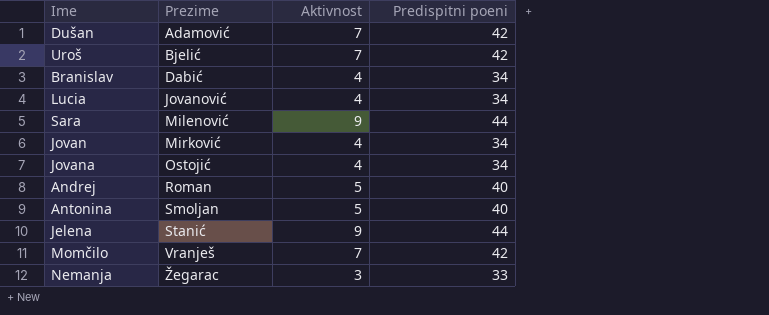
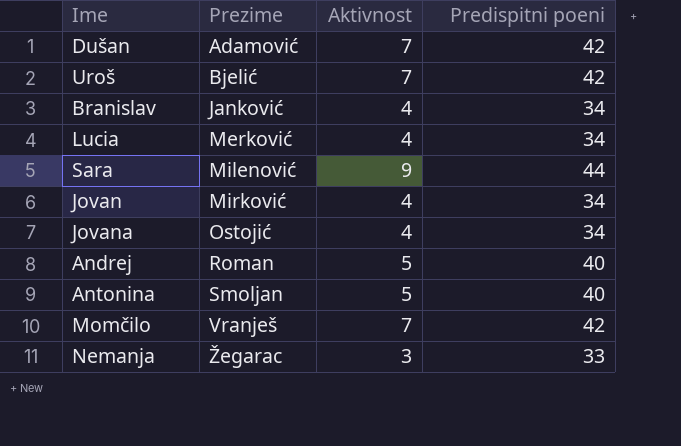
row Jelena: Stanić | 9 | 44 -> none
Branislav | Prezime: Dabić -> Janković
Lucia | Prezime: Jovanović -> Merković

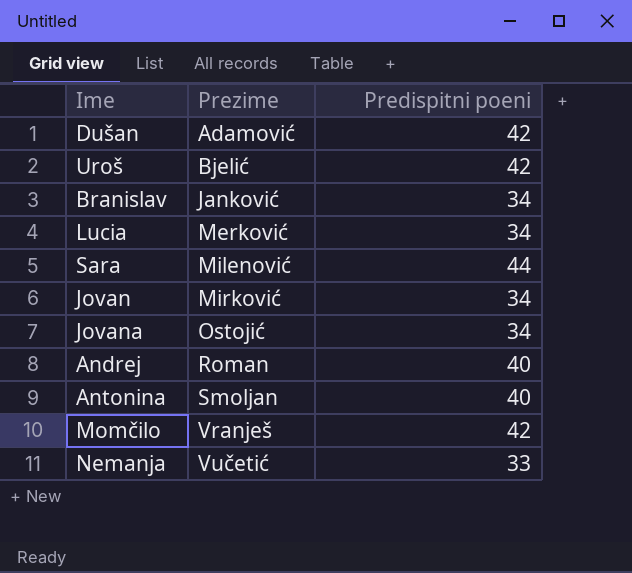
column Aktivnost | position: 3 -> none
Nemanja | Prezime: Žegarac -> Vučetić

